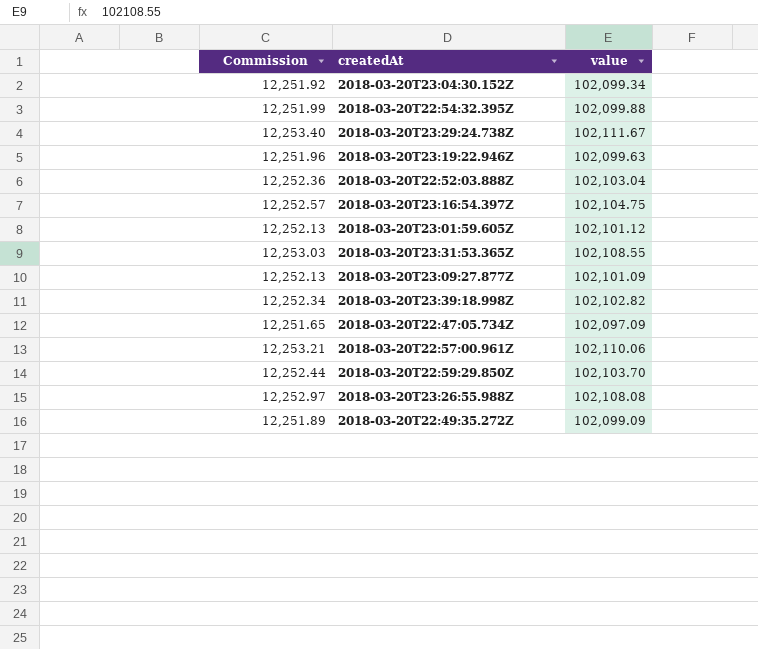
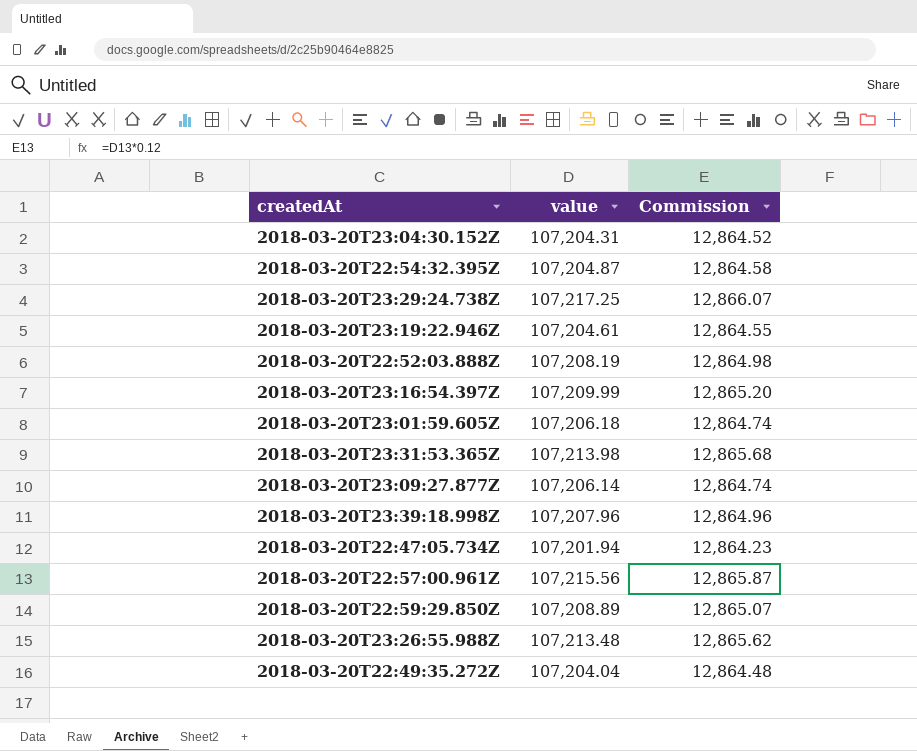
column Commission | position: 1 -> 3
2018-03-20T23:04:30.152Z | value: 102,099.34 -> 107,204.31
2018-03-20T23:04:30.152Z | Commission: 12,251.92 -> 12,864.52
2018-03-20T22:54:32.395Z | value: 102,099.88 -> 107,204.87
2018-03-20T22:54:32.395Z | Commission: 12,251.99 -> 12,864.58
2018-03-20T23:29:24.738Z | value: 102,111.67 -> 107,217.25
2018-03-20T23:29:24.738Z | Commission: 12,253.40 -> 12,866.07
2018-03-20T23:19:22.946Z | value: 102,099.63 -> 107,204.61
2018-03-20T23:19:22.946Z | Commission: 12,251.96 -> 12,864.55
2018-03-20T22:52:03.888Z | value: 102,103.04 -> 107,208.19
2018-03-20T22:52:03.888Z | Commission: 12,252.36 -> 12,864.98
2018-03-20T23:16:54.397Z | value: 102,104.75 -> 107,209.99
2018-03-20T23:16:54.397Z | Commission: 12,252.57 -> 12,865.20
2018-03-20T23:01:59.605Z | value: 102,101.12 -> 107,206.18
2018-03-20T23:01:59.605Z | Commission: 12,252.13 -> 12,864.74
2018-03-20T23:31:53.365Z | value: 102,108.55 -> 107,213.98
2018-03-20T23:31:53.365Z | Commission: 12,253.03 -> 12,865.68
2018-03-20T23:09:27.877Z | value: 102,101.09 -> 107,206.14
2018-03-20T23:09:27.877Z | Commission: 12,252.13 -> 12,864.74
2018-03-20T23:39:18.998Z | value: 102,102.82 -> 107,207.96
2018-03-20T23:39:18.998Z | Commission: 12,252.34 -> 12,864.96
2018-03-20T22:47:05.734Z | value: 102,097.09 -> 107,201.94
2018-03-20T22:47:05.734Z | Commission: 12,251.65 -> 12,864.23
2018-03-20T22:57:00.961Z | value: 102,110.06 -> 107,215.56
2018-03-20T22:57:00.961Z | Commission: 12,253.21 -> 12,865.87
2018-03-20T22:59:29.850Z | value: 102,103.70 -> 107,208.89
2018-03-20T22:59:29.850Z | Commission: 12,252.44 -> 12,865.07
2018-03-20T23:26:55.988Z | value: 102,108.08 -> 107,213.48
2018-03-20T23:26:55.988Z | Commission: 12,252.97 -> 12,865.62
2018-03-20T22:49:35.272Z | value: 102,099.09 -> 107,204.04
2018-03-20T22:49:35.272Z | Commission: 12,251.89 -> 12,864.48

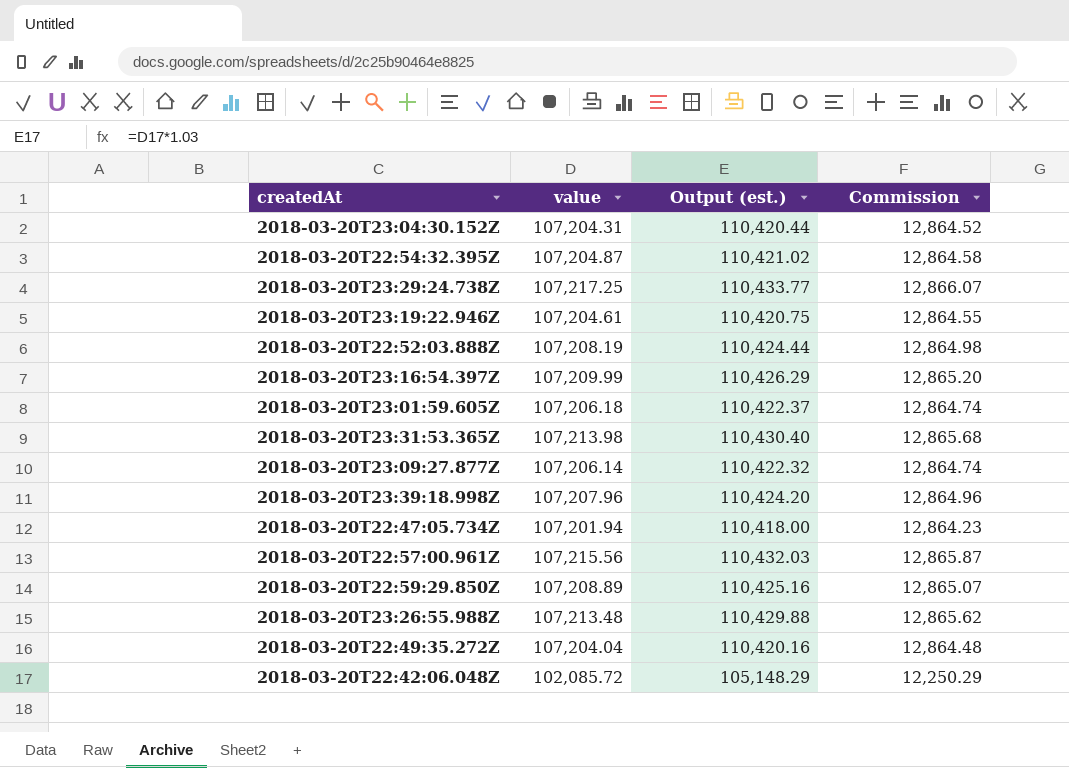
column Output (est.) | formula: none -> [value] * 1.03
row 2018-03-20T22:42:06.048Z: none -> 102,085.72 | 105,148.29 | 12,250.29

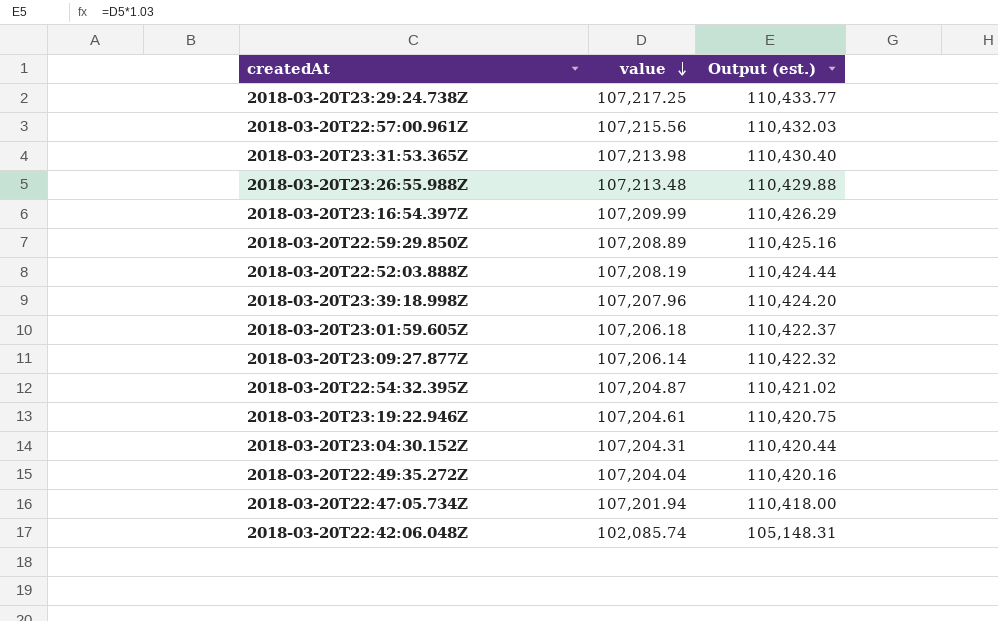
row order: none -> value descending
column Commission | formula: [value] * 0.12 -> none
2018-03-20T22:42:06.048Z | value: 102,085.72 -> 102,085.74
2018-03-20T22:42:06.048Z | Output (est.): 105,148.29 -> 105,148.31

